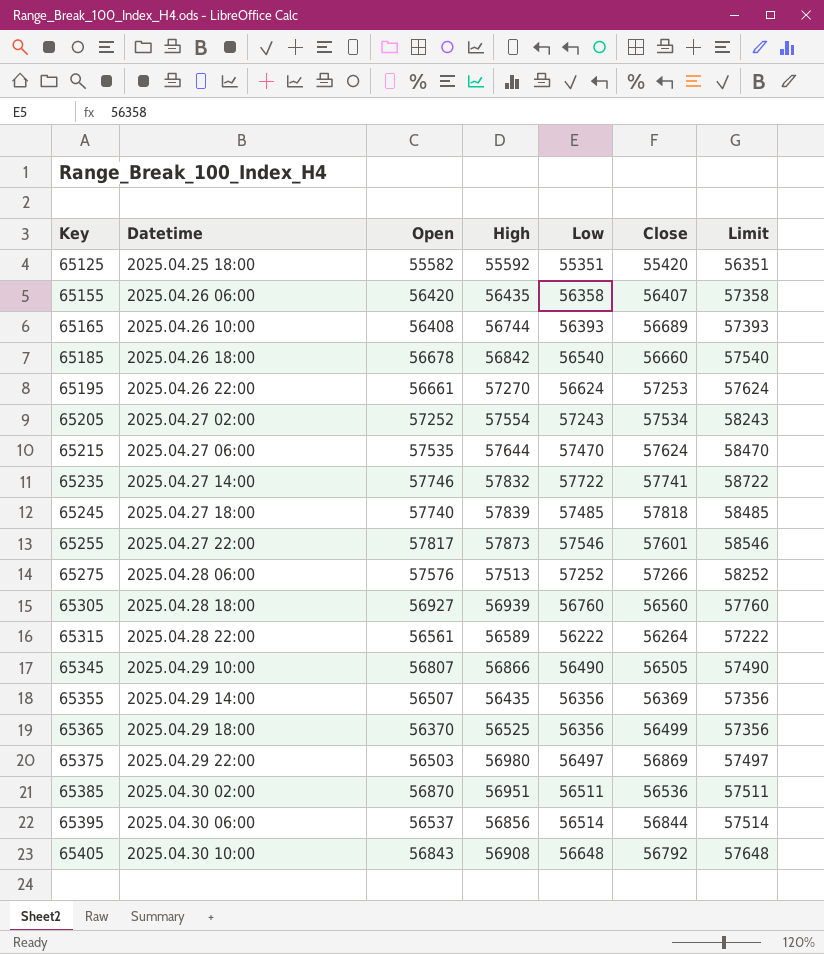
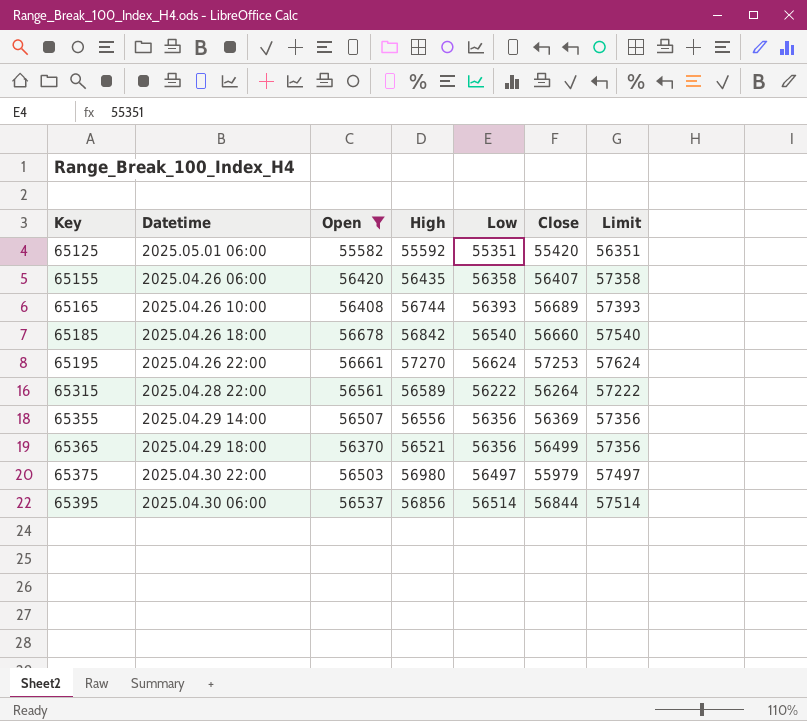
filter: none -> Open <= 56678
65125 | Datetime: 2025.04.25 18:00 -> 2025.05.01 06:00
65355 | High: 56435 -> 56556
65365 | High: 56525 -> 56521
65375 | Datetime: 2025.04.29 22:00 -> 2025.04.30 22:00
65375 | Close: 56869 -> 55979

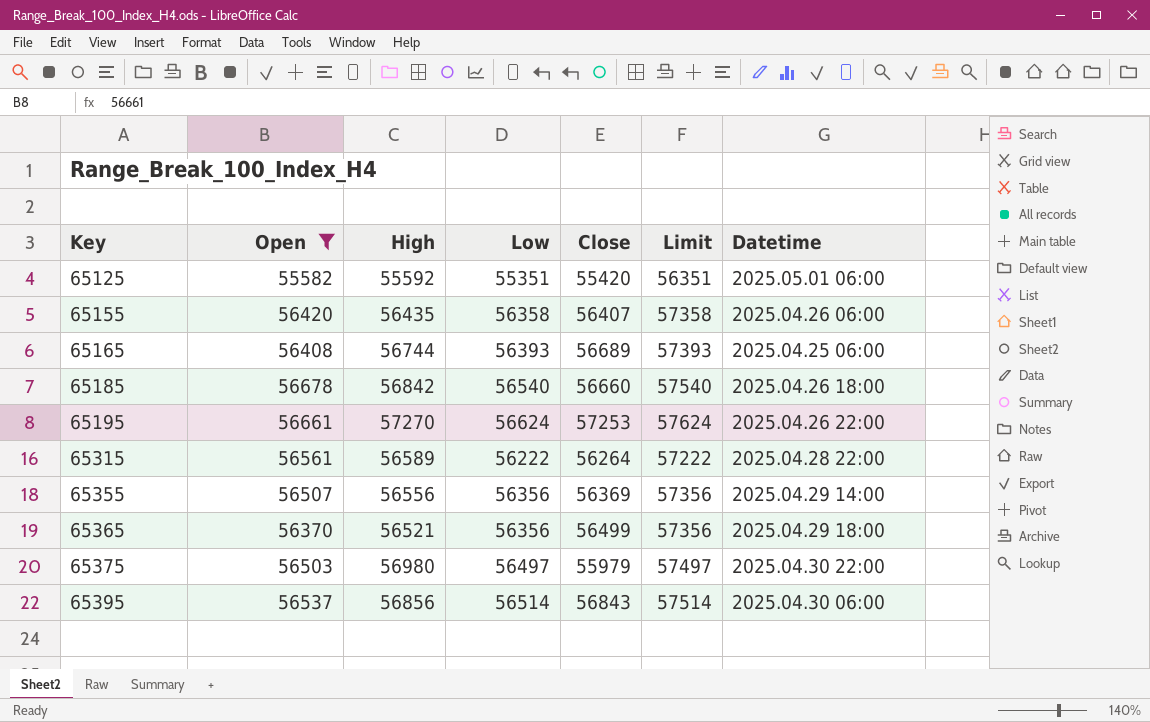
column Datetime | position: 2 -> 7
65165 | Datetime: 2025.04.26 10:00 -> 2025.04.25 06:00
65395 | Close: 56844 -> 56843

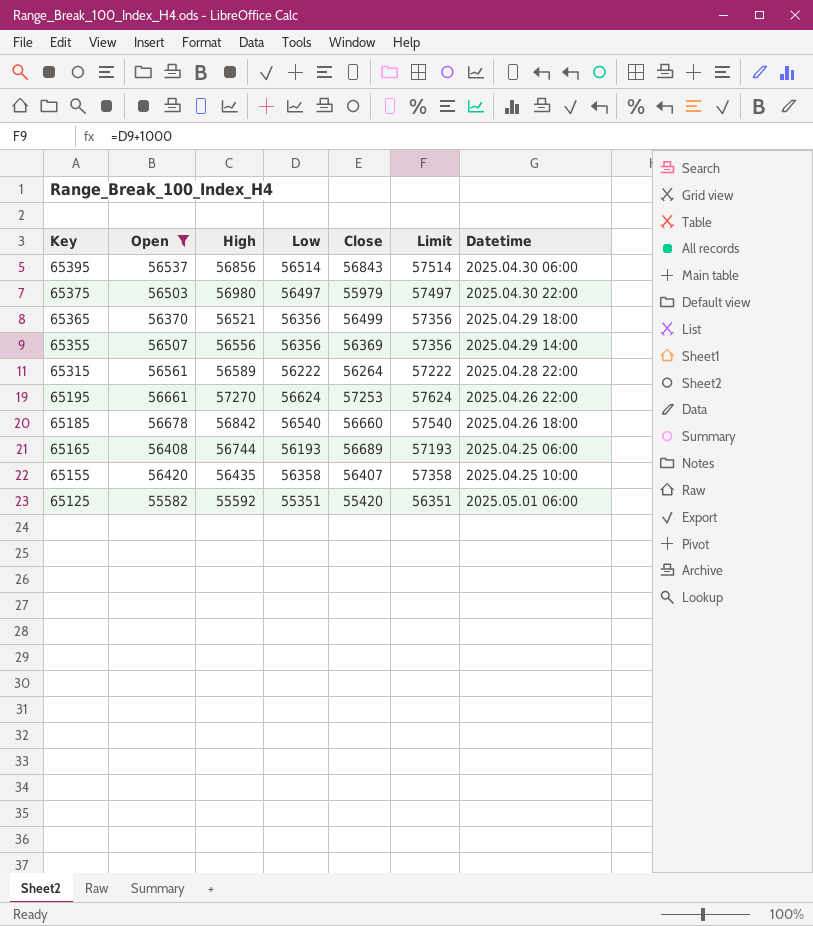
row order: Key ascending -> Key descending
65165 | Low: 56393 -> 56193
65165 | Limit: 57393 -> 57193
65155 | Datetime: 2025.04.26 06:00 -> 2025.04.25 10:00

